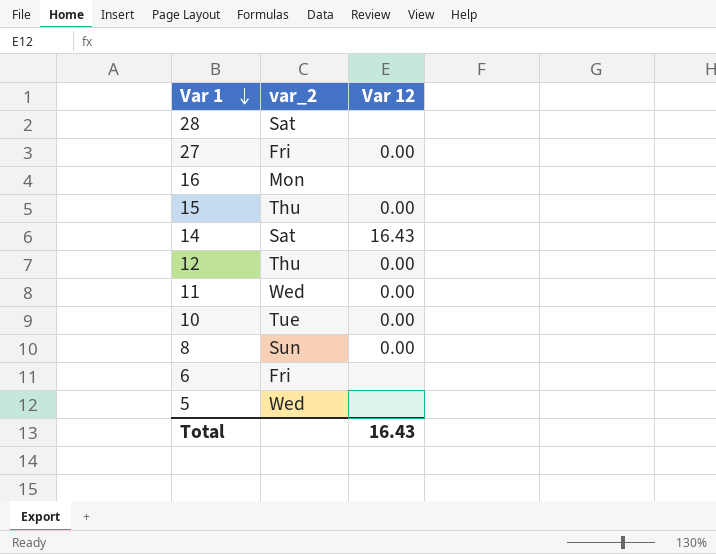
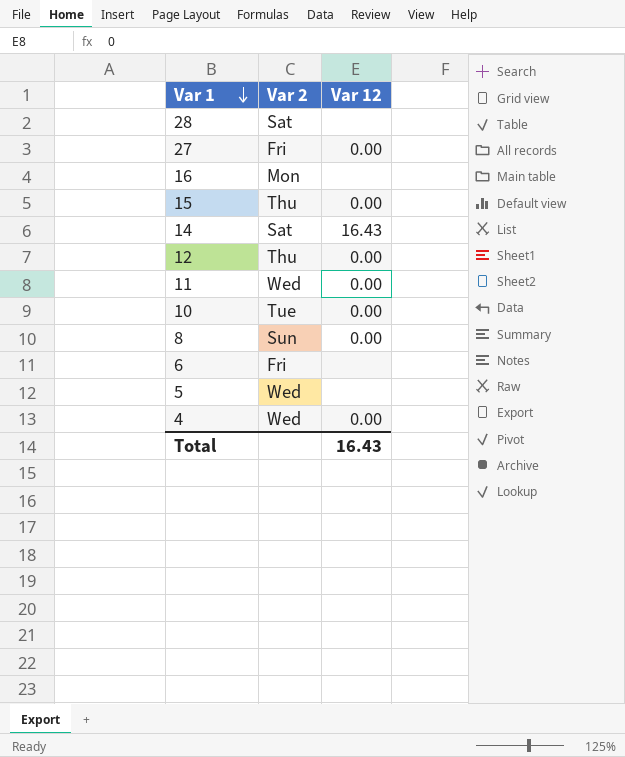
column name: var_2 -> Var 2
row 4: none -> Wed | 0.00

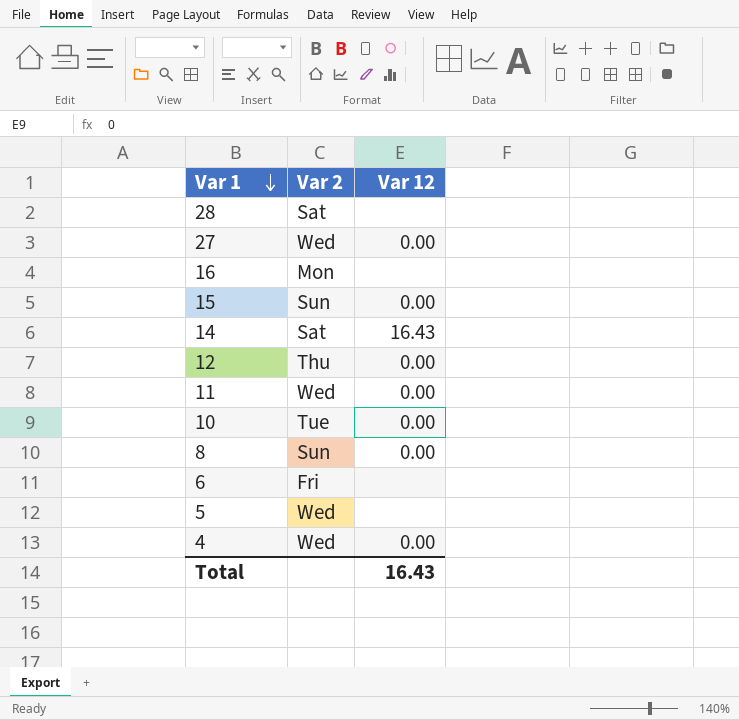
27 | Var 2: Fri -> Wed
15 | Var 2: Thu -> Sun

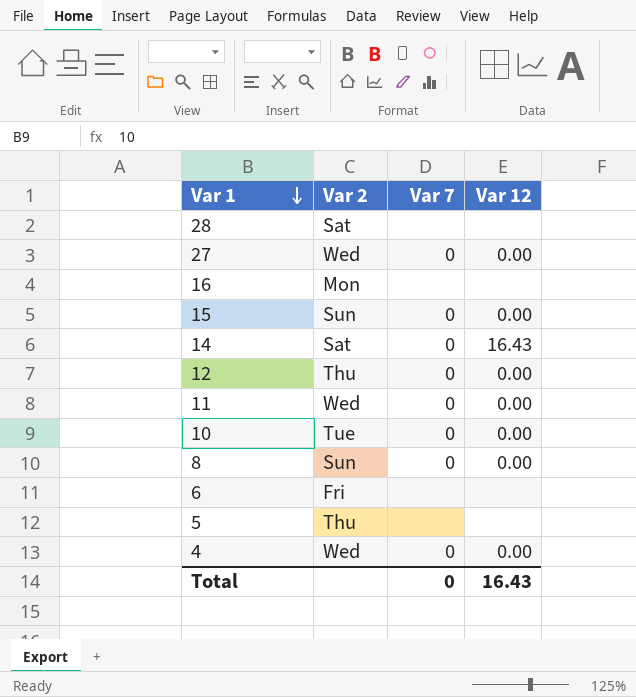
column Var 7 | position: none -> 3
5 | Var 2: Wed -> Thu

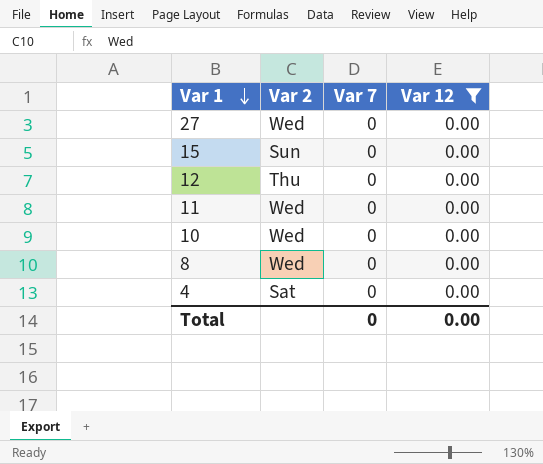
filter: none -> Var 12 = 0.00
10 | Var 2: Tue -> Wed
8 | Var 2: Sun -> Wed
4 | Var 2: Wed -> Sat
Total | Var 12: 16.43 -> 0.00

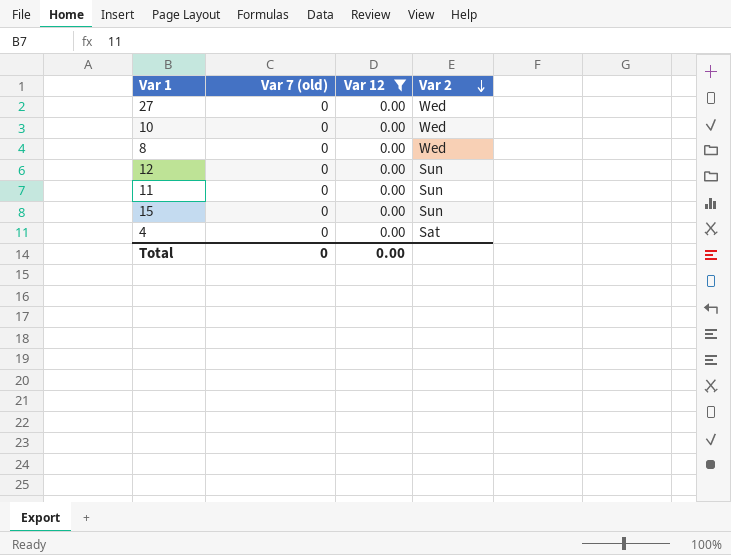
row order: Var 1 descending -> Var 2 descending
column name: Var 7 -> Var 7 (old)
column Var 2 | position: 2 -> 4
12 | Var 2: Thu -> Sun
11 | Var 2: Wed -> Sun

